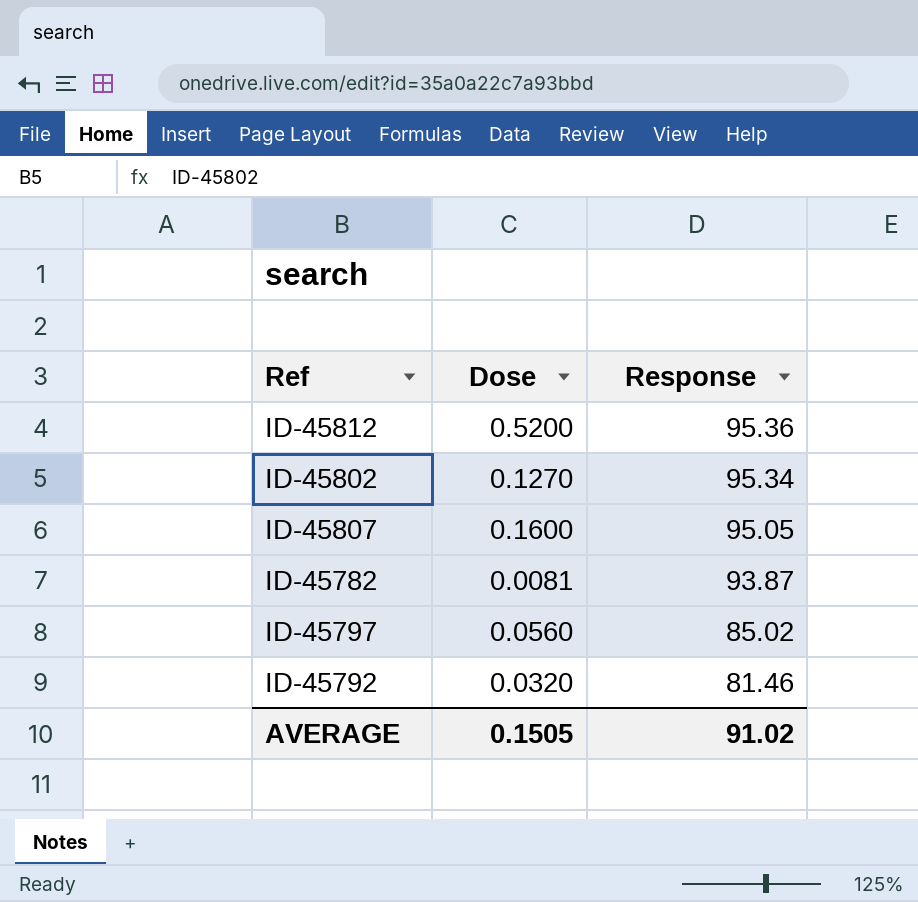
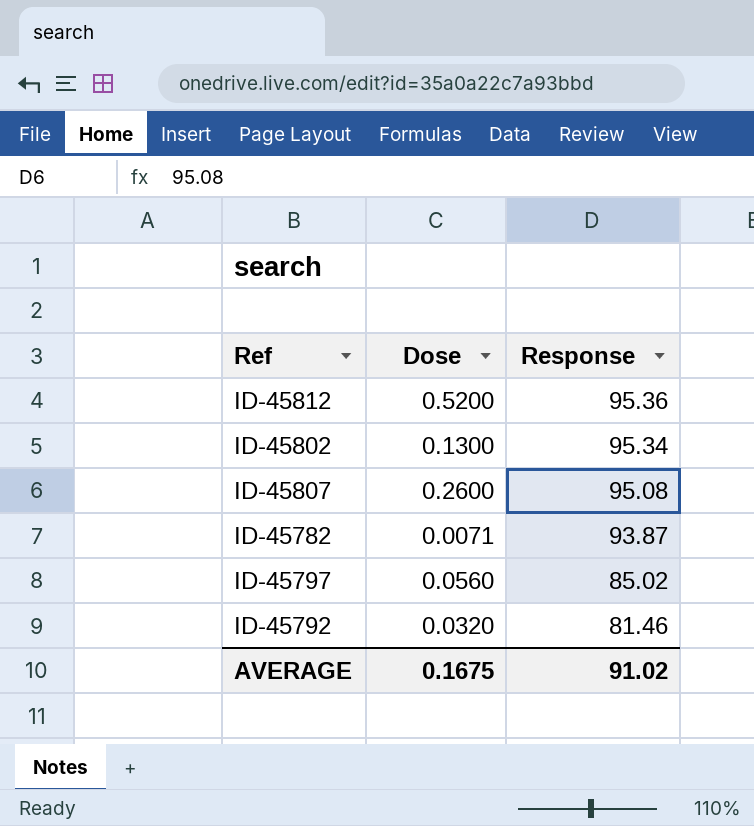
ID-45802 | Dose: 0.1270 -> 0.1300
ID-45807 | Dose: 0.1600 -> 0.2600
ID-45807 | Response: 95.05 -> 95.08
ID-45782 | Dose: 0.0081 -> 0.0071
AVERAGE | Dose: 0.1505 -> 0.1675

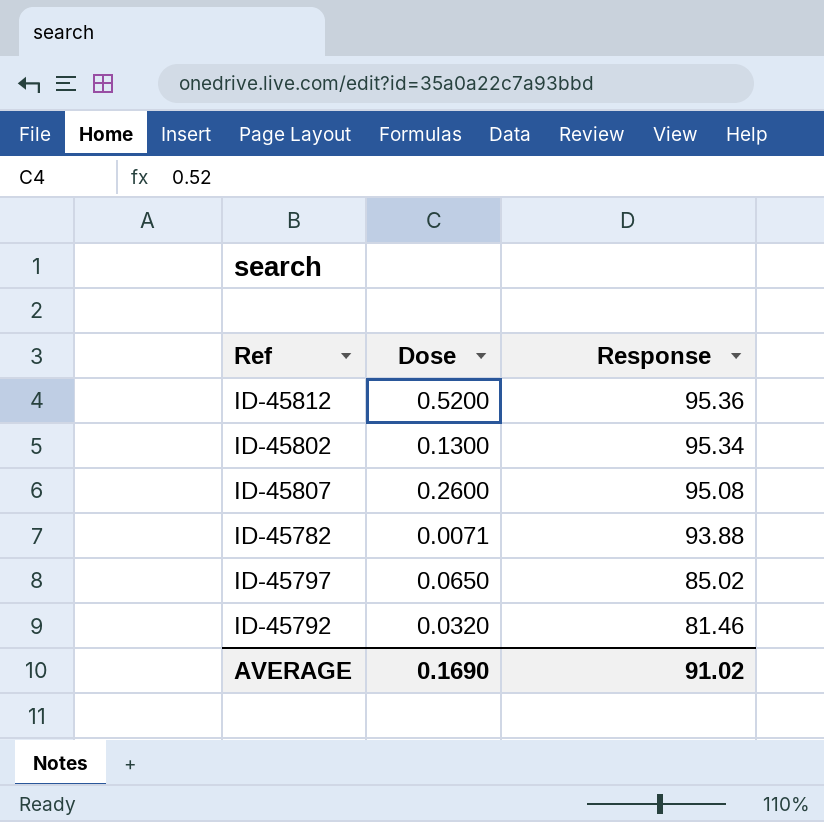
ID-45782 | Response: 93.87 -> 93.88
ID-45797 | Dose: 0.0560 -> 0.0650
AVERAGE | Dose: 0.1675 -> 0.1690

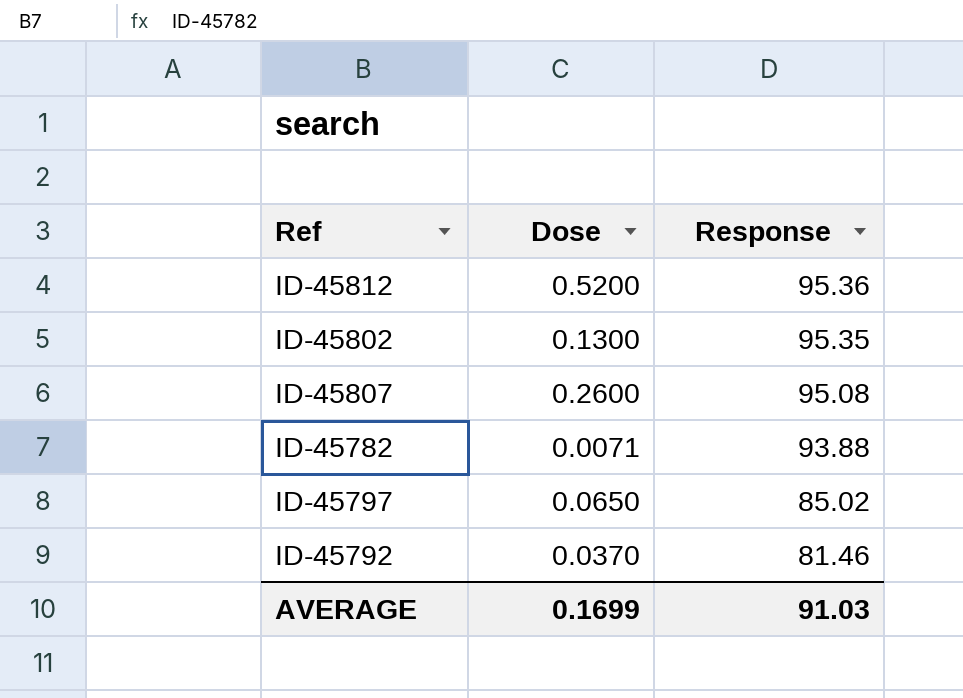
ID-45802 | Response: 95.34 -> 95.35
ID-45792 | Dose: 0.0320 -> 0.0370
AVERAGE | Dose: 0.1690 -> 0.1699
AVERAGE | Response: 91.02 -> 91.03

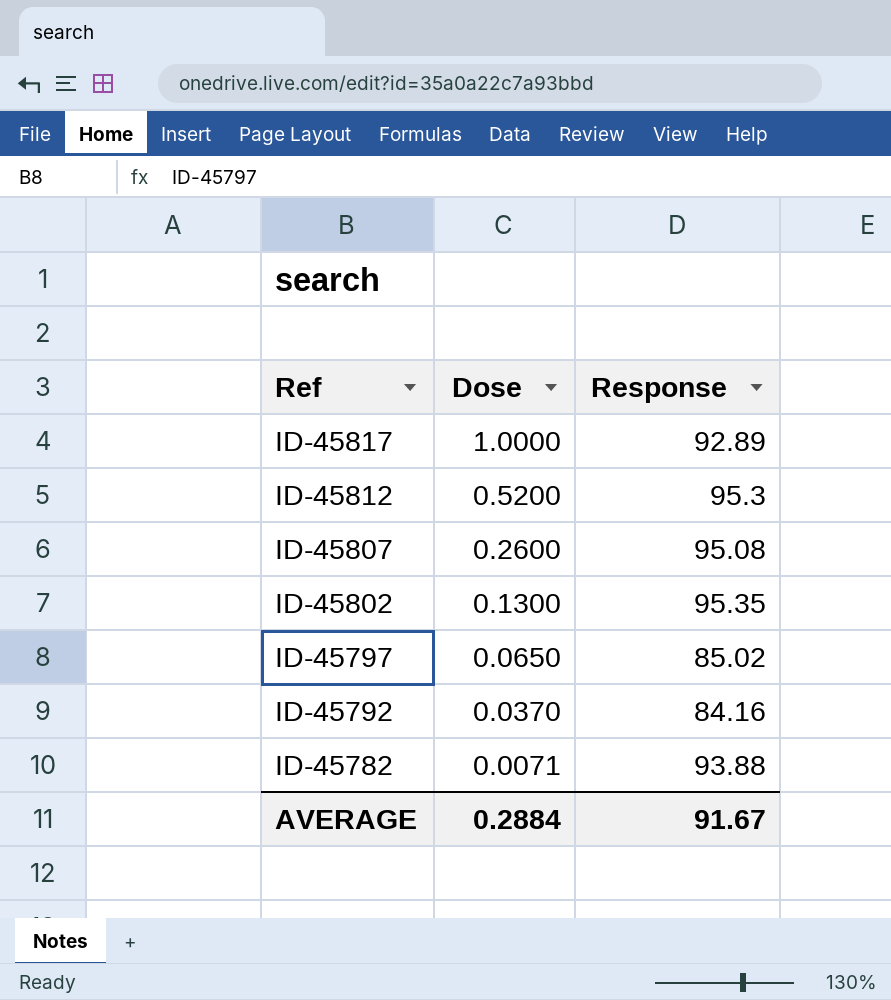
row order: Response descending -> Ref descending
row ID-45817: none -> 1.0000 | 92.89
ID-45812 | Response: 95.36 -> 95.3
ID-45792 | Response: 81.46 -> 84.16
AVERAGE | Dose: 0.1699 -> 0.2884
AVERAGE | Response: 91.03 -> 91.67

